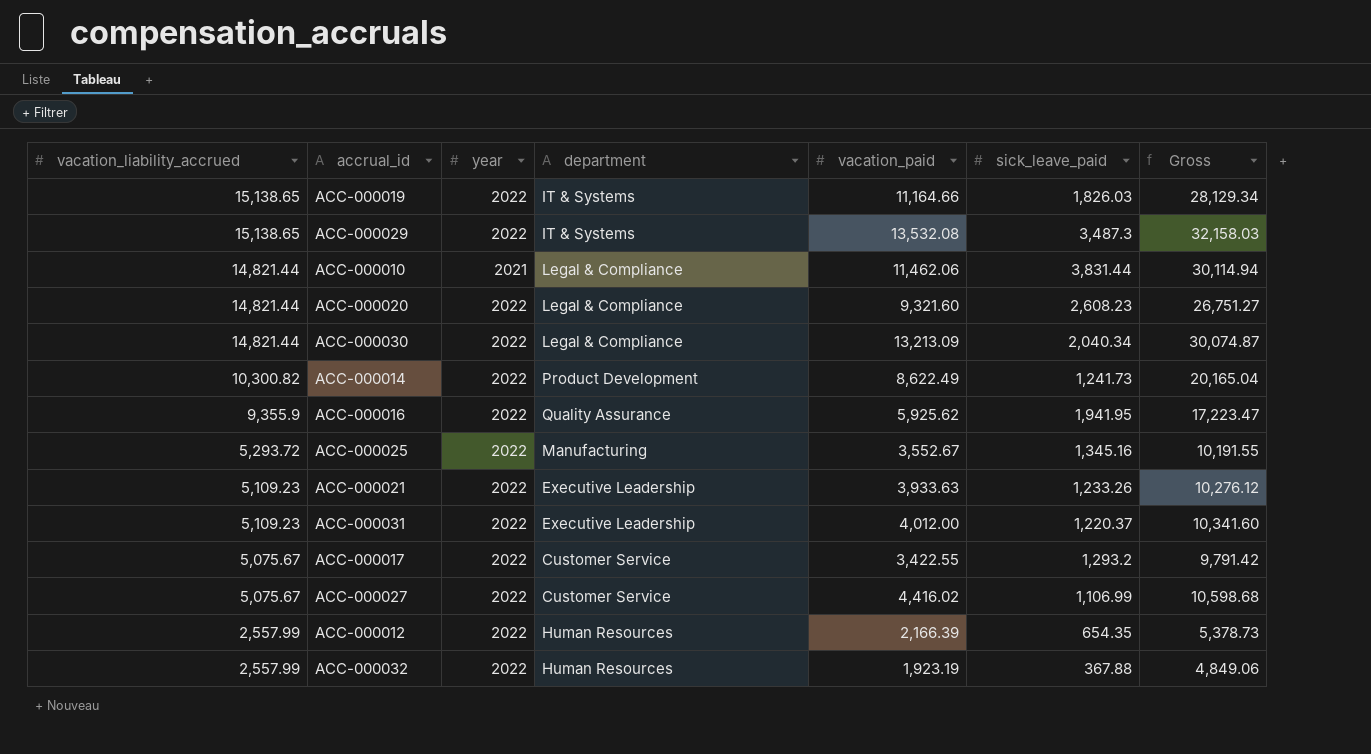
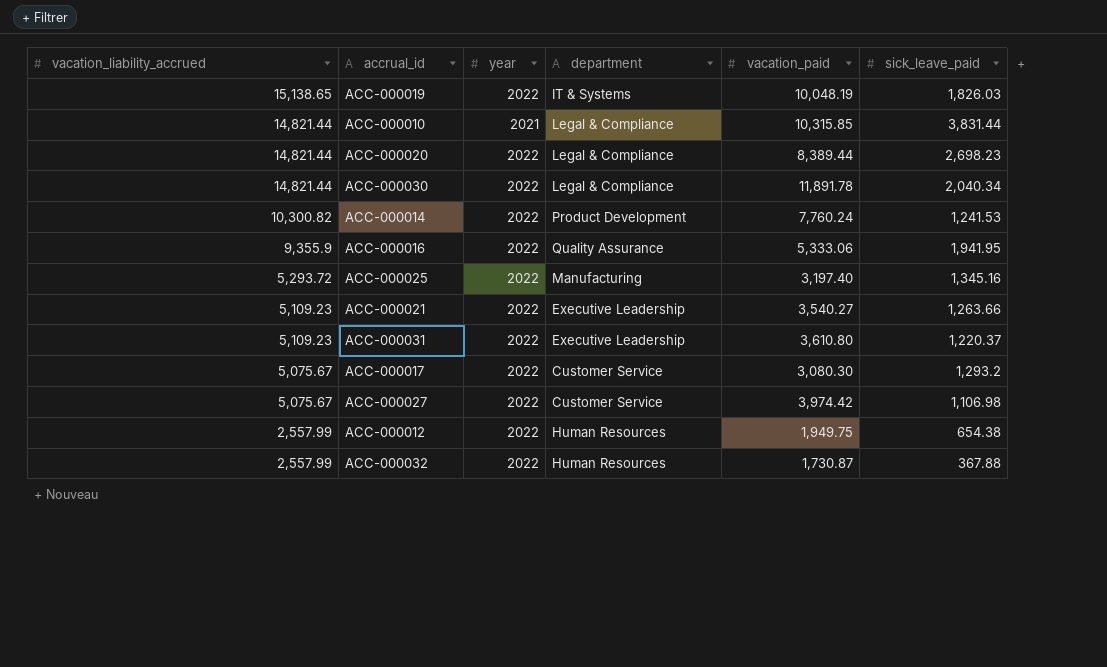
column Gross | formula: [vacation_liability_accrued] + [vacation_paid] + [sick_leave_paid] -> none
row ACC-000029: 15,138.65 | 2022 | IT & Systems | 13,532.08 | 3,487.3 | 32,158.03 -> none
ACC-000019 | vacation_paid: 11,164.66 -> 10,048.19
ACC-000010 | vacation_paid: 11,462.06 -> 10,315.85
ACC-000020 | vacation_paid: 9,321.60 -> 8,389.44
ACC-000020 | sick_leave_paid: 2,608.23 -> 2,698.23
ACC-000030 | vacation_paid: 13,213.09 -> 11,891.78
ACC-000014 | vacation_paid: 8,622.49 -> 7,760.24
ACC-000014 | sick_leave_paid: 1,241.73 -> 1,241.53
ACC-000016 | vacation_paid: 5,925.62 -> 5,333.06
ACC-000025 | vacation_paid: 3,552.67 -> 3,197.40
ACC-000021 | vacation_paid: 3,933.63 -> 3,540.27
ACC-000021 | sick_leave_paid: 1,233.26 -> 1,263.66
ACC-000031 | vacation_paid: 4,012.00 -> 3,610.80
ACC-000017 | vacation_paid: 3,422.55 -> 3,080.30
ACC-000027 | vacation_paid: 4,416.02 -> 3,974.42
ACC-000027 | sick_leave_paid: 1,106.99 -> 1,106.98
ACC-000012 | vacation_paid: 2,166.39 -> 1,949.75
ACC-000012 | sick_leave_paid: 654.35 -> 654.38
ACC-000032 | vacation_paid: 1,923.19 -> 1,730.87

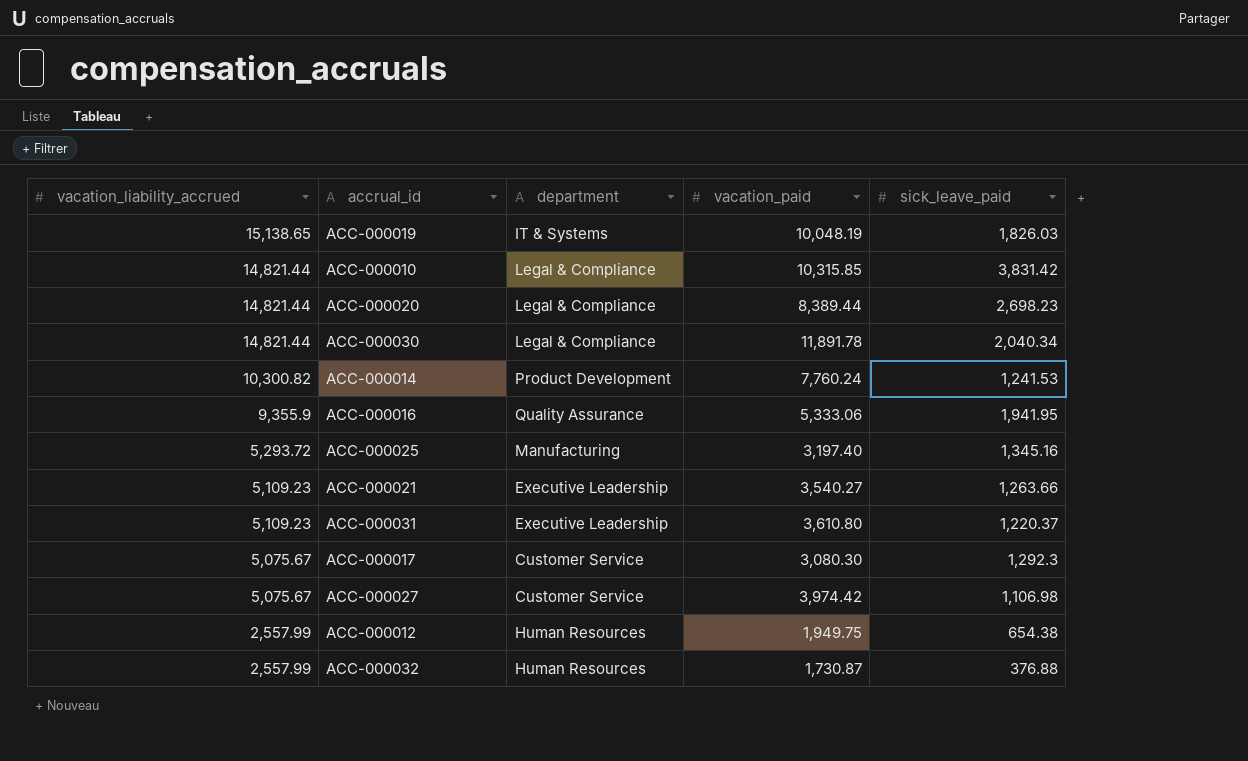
column year | position: 3 -> none
ACC-000010 | sick_leave_paid: 3,831.44 -> 3,831.42
ACC-000017 | sick_leave_paid: 1,293.2 -> 1,292.3
ACC-000032 | sick_leave_paid: 367.88 -> 376.88

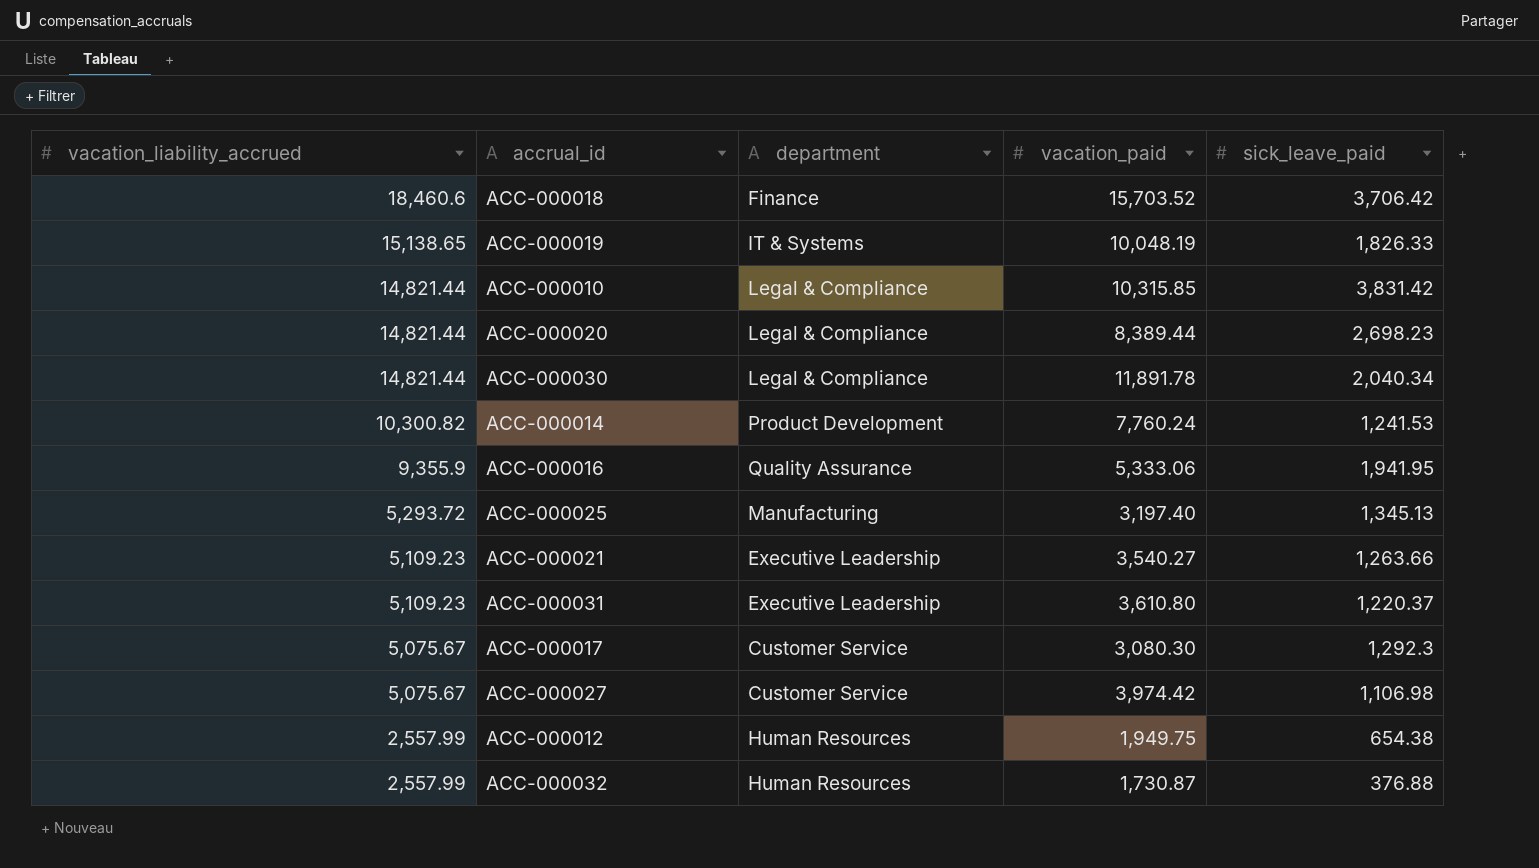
row ACC-000018: none -> 18,460.6 | Finance | 15,703.52 | 3,706.42
ACC-000019 | sick_leave_paid: 1,826.03 -> 1,826.33
ACC-000025 | sick_leave_paid: 1,345.16 -> 1,345.13

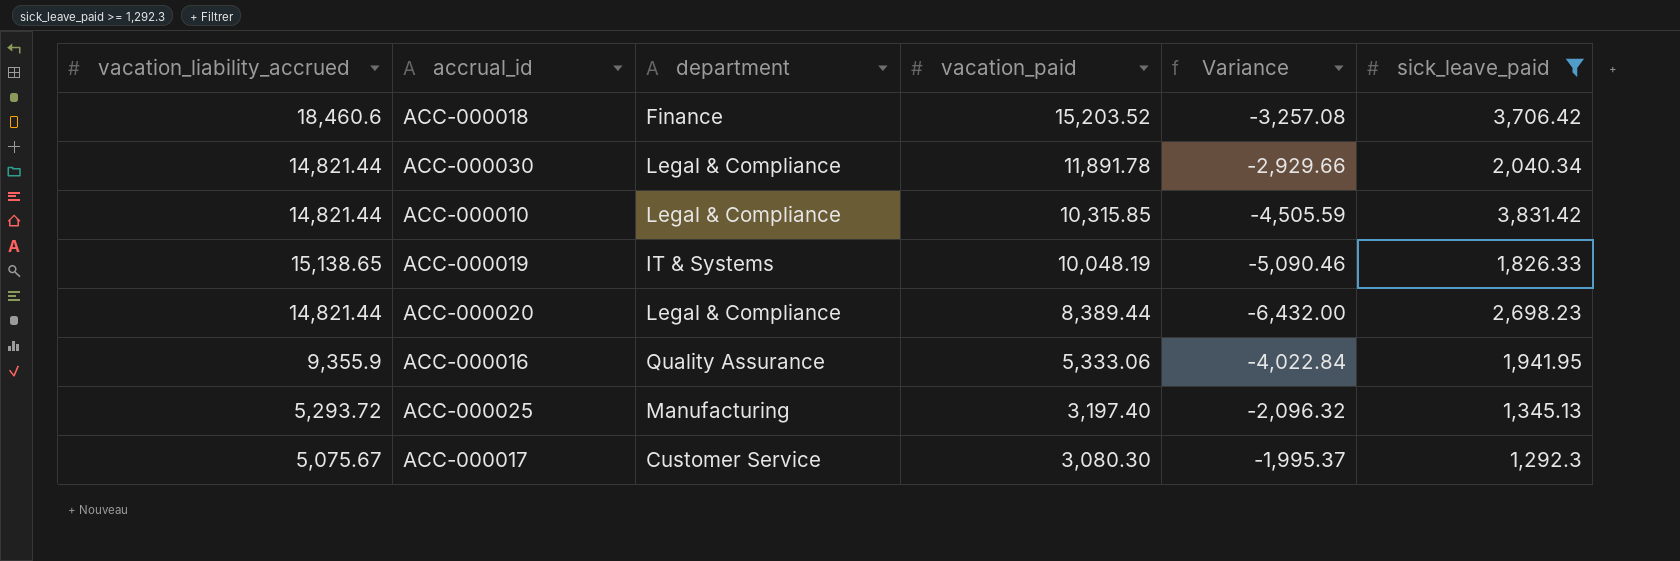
filter: none -> sick_leave_paid >= 1,292.3
row order: vacation_liability_accrued descending -> vacation_paid descending
column Variance | formula: none -> [vacation_paid] - [vacation_liability_accrued]
ACC-000018 | vacation_paid: 15,703.52 -> 15,203.52

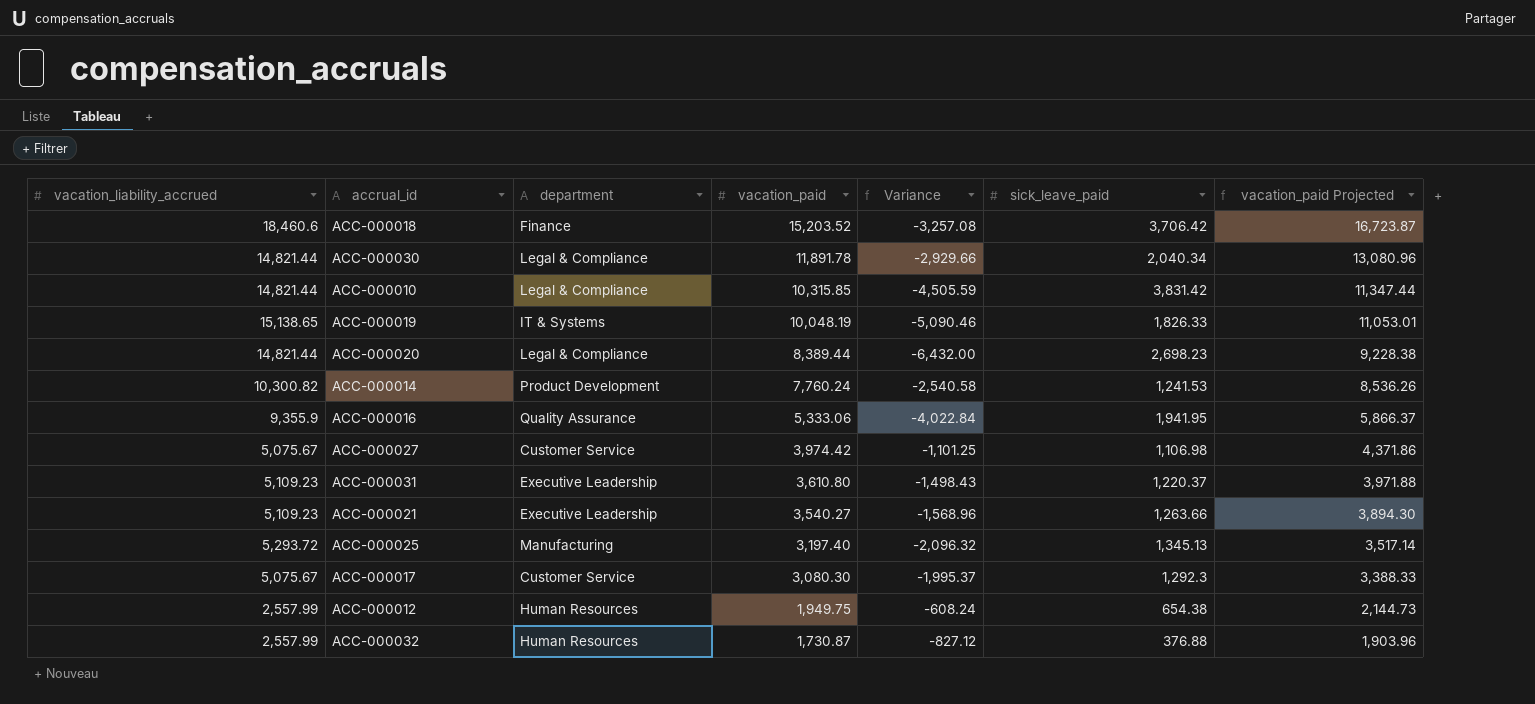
filter: sick_leave_paid >= 1,292.3 -> none
column vacation_paid Projected | formula: none -> [vacation_paid] * 1.1

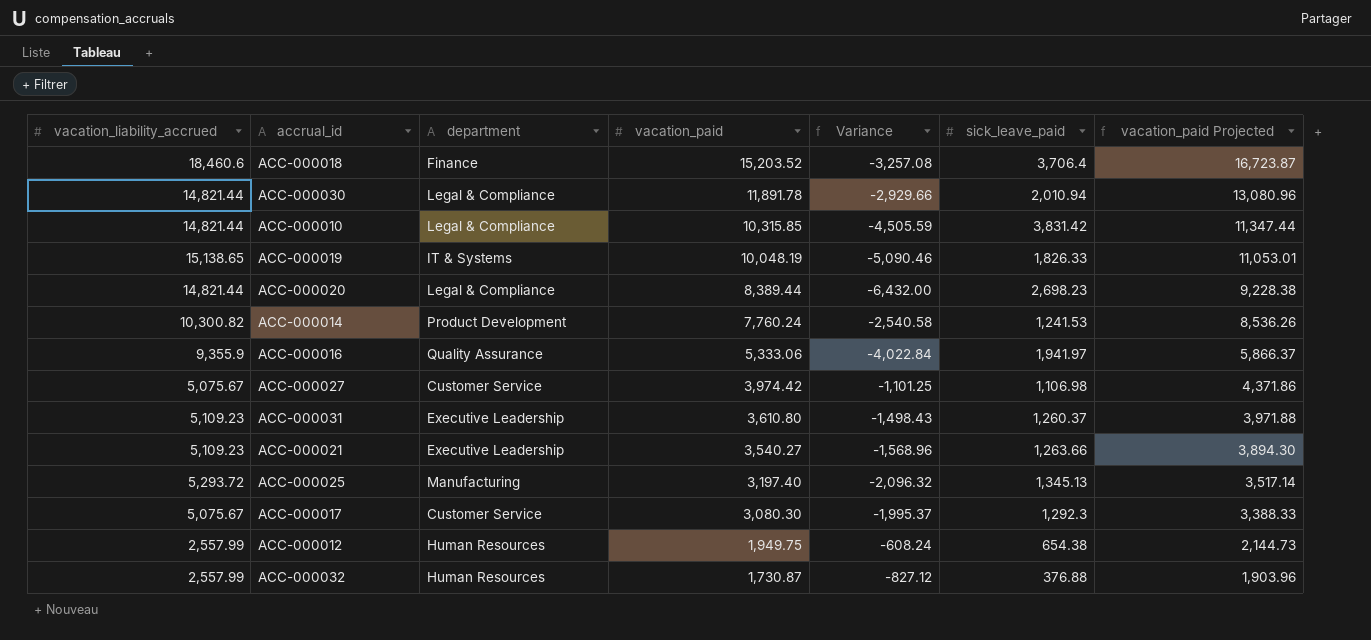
ACC-000018 | sick_leave_paid: 3,706.42 -> 3,706.4
ACC-000030 | sick_leave_paid: 2,040.34 -> 2,010.94
ACC-000016 | sick_leave_paid: 1,941.95 -> 1,941.97
ACC-000031 | sick_leave_paid: 1,220.37 -> 1,260.37

